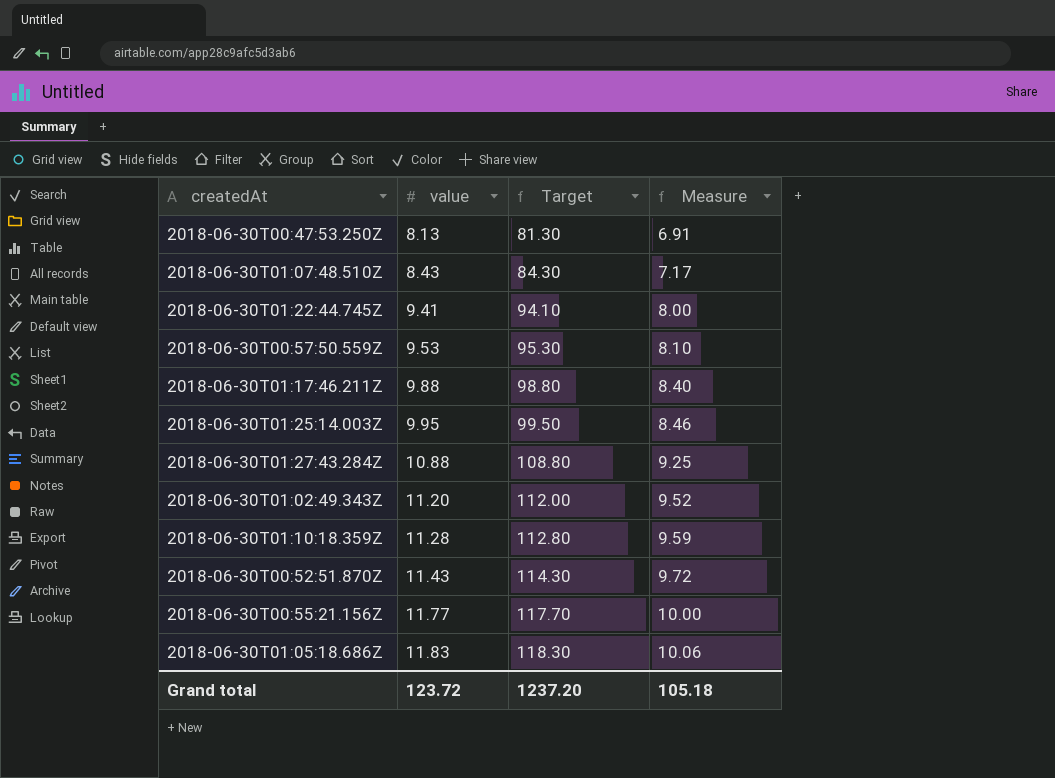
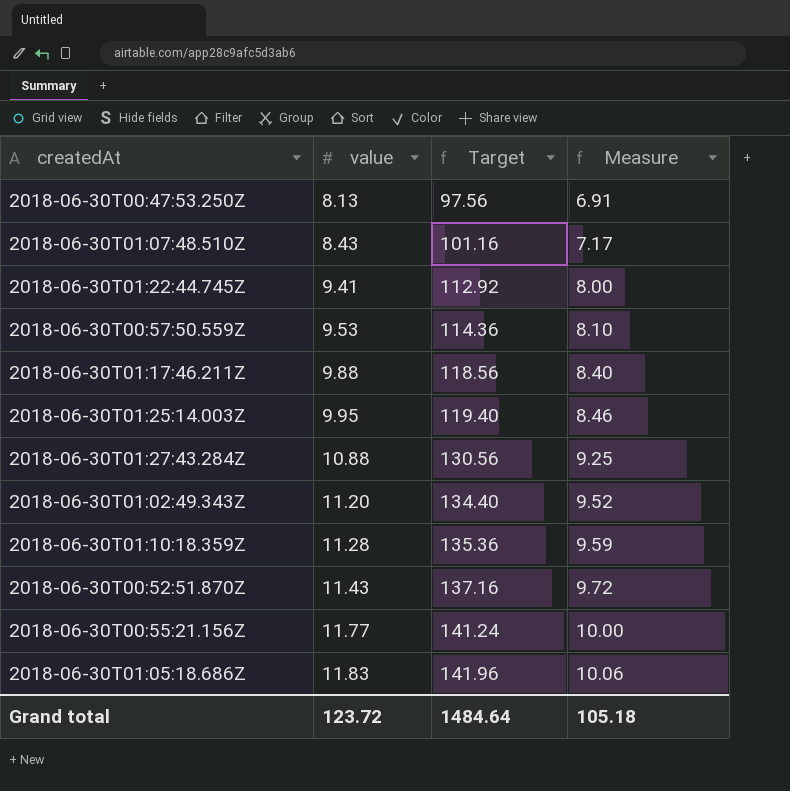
column Target | formula: [value] * 10 -> [value] * 12
Grand total | Target: 1237.20 -> 1484.64

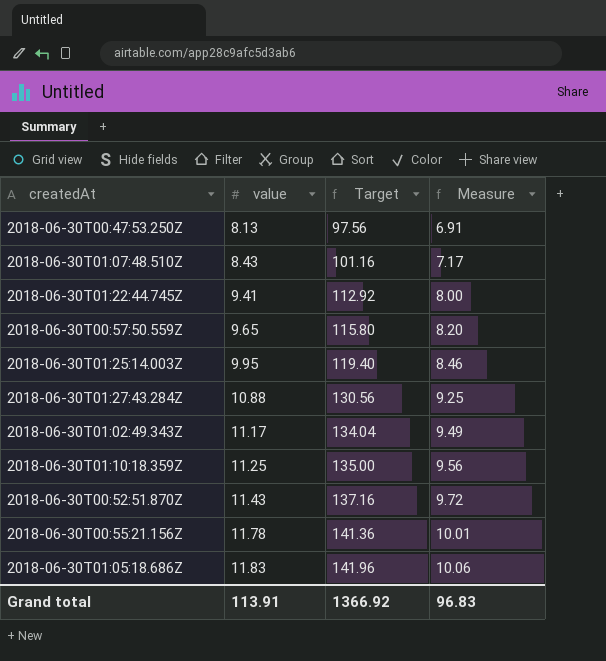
row 2018-06-30T01:17:46.211Z: 9.88 | 118.56 | 8.40 -> none
2018-06-30T00:57:50.559Z | value: 9.53 -> 9.65
2018-06-30T00:57:50.559Z | Target: 114.36 -> 115.80
2018-06-30T00:57:50.559Z | Measure: 8.10 -> 8.20
2018-06-30T01:02:49.343Z | value: 11.20 -> 11.17
2018-06-30T01:02:49.343Z | Target: 134.40 -> 134.04
2018-06-30T01:02:49.343Z | Measure: 9.52 -> 9.49
2018-06-30T01:10:18.359Z | value: 11.28 -> 11.25
2018-06-30T01:10:18.359Z | Target: 135.36 -> 135.00
2018-06-30T01:10:18.359Z | Measure: 9.59 -> 9.56
2018-06-30T00:55:21.156Z | value: 11.77 -> 11.78
2018-06-30T00:55:21.156Z | Target: 141.24 -> 141.36
2018-06-30T00:55:21.156Z | Measure: 10.00 -> 10.01
Grand total | value: 123.72 -> 113.91
Grand total | Target: 1484.64 -> 1366.92
Grand total | Measure: 105.18 -> 96.83

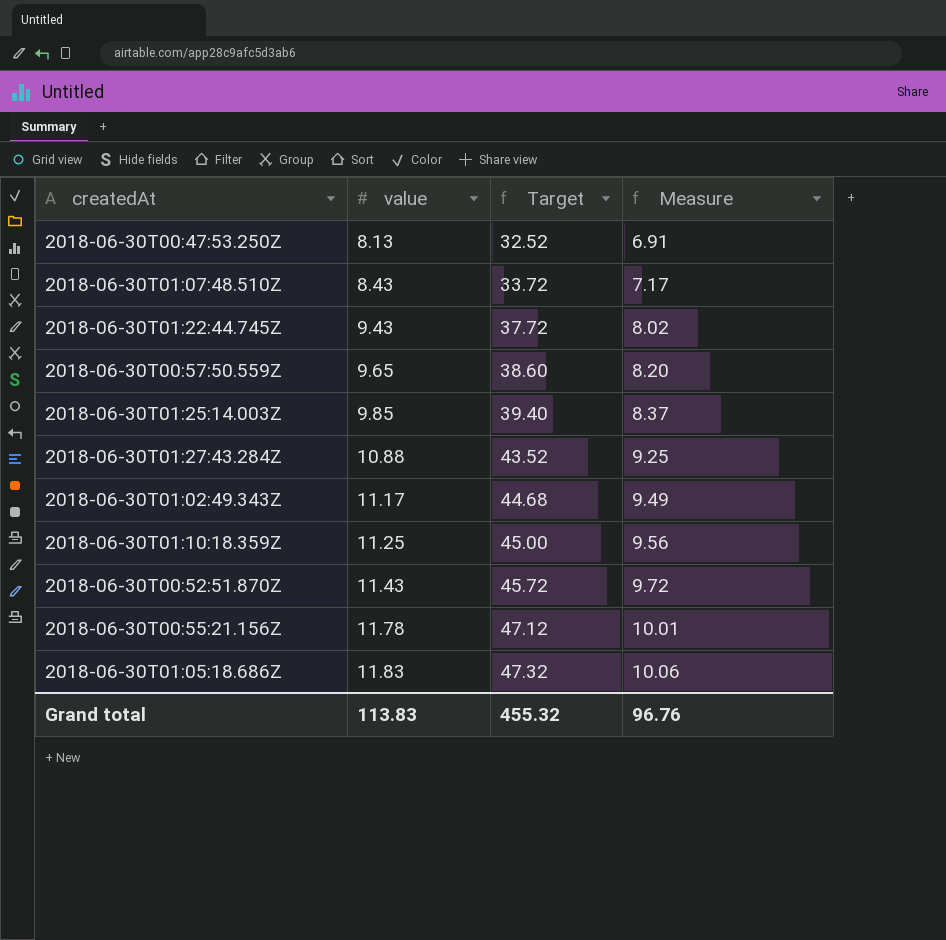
column Target | formula: [value] * 12 -> [value] * 4
2018-06-30T01:22:44.745Z | value: 9.41 -> 9.43
2018-06-30T01:22:44.745Z | Measure: 8.00 -> 8.02
2018-06-30T01:25:14.003Z | value: 9.95 -> 9.85
2018-06-30T01:25:14.003Z | Measure: 8.46 -> 8.37
Grand total | value: 113.91 -> 113.83
Grand total | Target: 1366.92 -> 455.32
Grand total | Measure: 96.83 -> 96.76

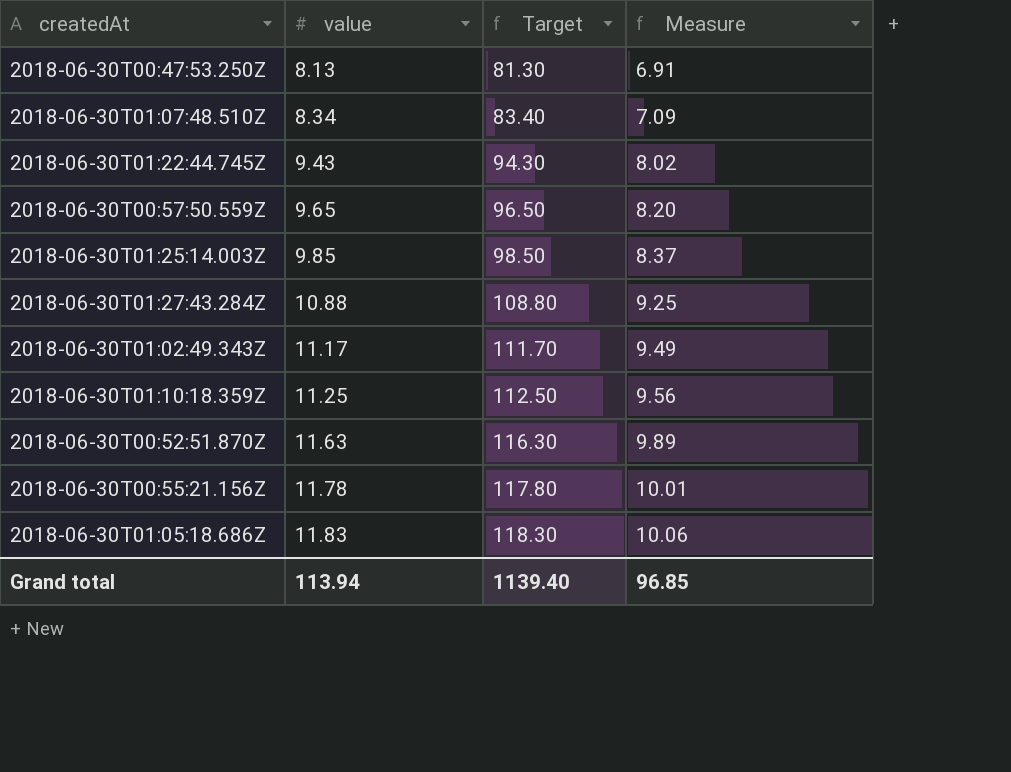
column Target | formula: [value] * 4 -> [value] * 10
2018-06-30T01:07:48.510Z | value: 8.43 -> 8.34
2018-06-30T01:07:48.510Z | Measure: 7.17 -> 7.09
2018-06-30T00:52:51.870Z | value: 11.43 -> 11.63
2018-06-30T00:52:51.870Z | Measure: 9.72 -> 9.89
Grand total | value: 113.83 -> 113.94
Grand total | Target: 455.32 -> 1139.40
Grand total | Measure: 96.76 -> 96.85

